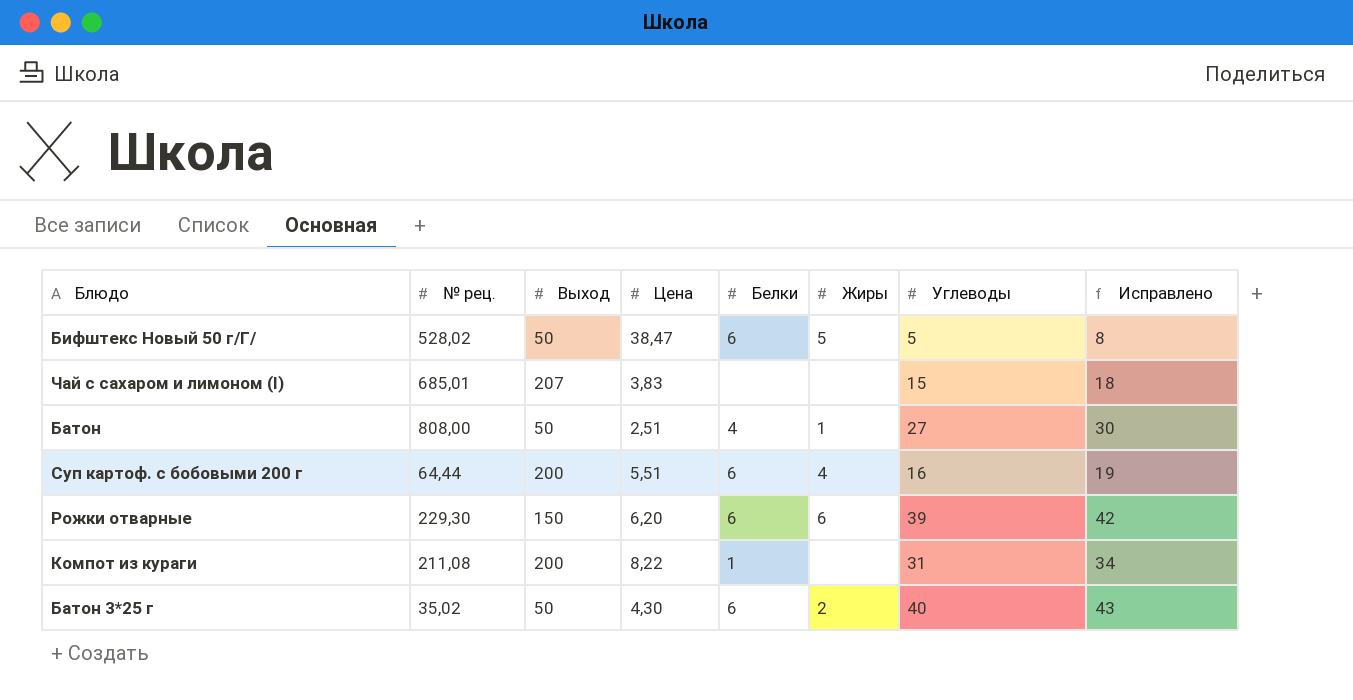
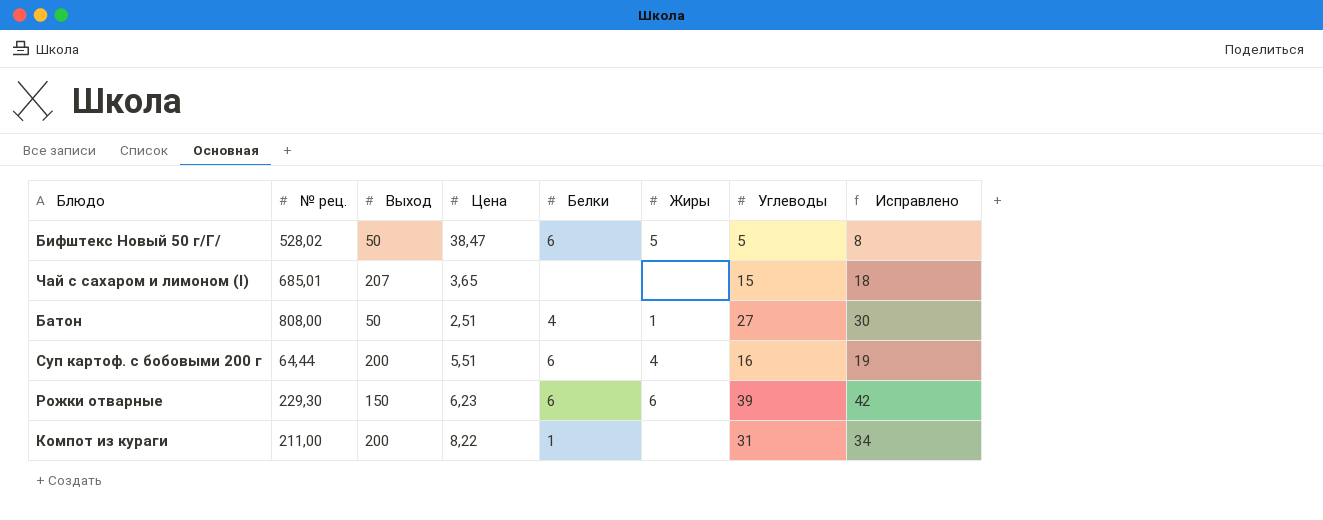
row Батон 3*25 г: 35,02 | 50 | 4,30 | 6 | 2 | 40 | 43 -> none
Чай с сахаром и лимоном (I) | Цена: 3,83 -> 3,65
Рожки отварные | Цена: 6,20 -> 6,23
Компот из кураги | № рец.: 211,08 -> 211,00

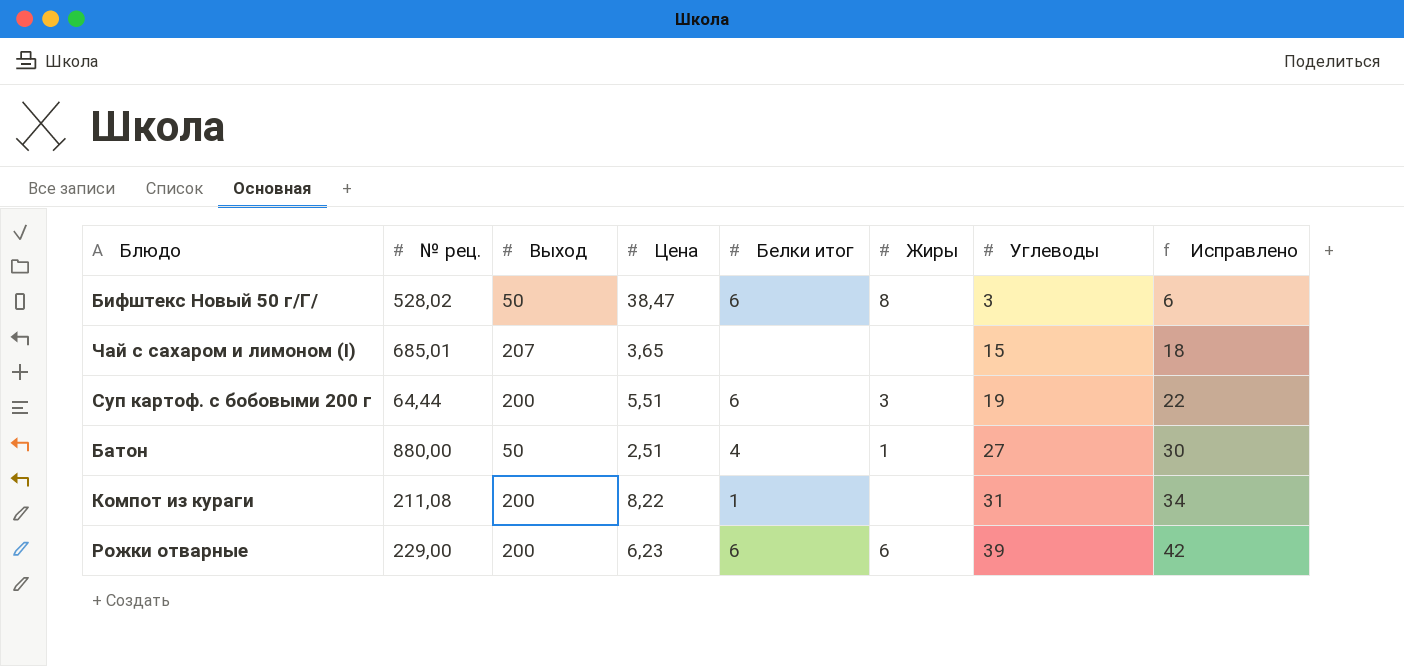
row order: none -> Углеводы ascending
column name: Белки -> Белки итог
Бифштекс Новый 50 г/Г/ | Жиры: 5 -> 8
Бифштекс Новый 50 г/Г/ | Углеводы: 5 -> 3
Бифштекс Новый 50 г/Г/ | Исправлено: 8 -> 6
Суп картоф. с бобовыми 200 г | Жиры: 4 -> 3
Суп картоф. с бобовыми 200 г | Углеводы: 16 -> 19
Суп картоф. с бобовыми 200 г | Исправлено: 19 -> 22
Батон | № рец.: 808,00 -> 880,00
Компот из кураги | № рец.: 211,00 -> 211,08
Рожки отварные | № рец.: 229,30 -> 229,00
Рожки отварные | Выход: 150 -> 200

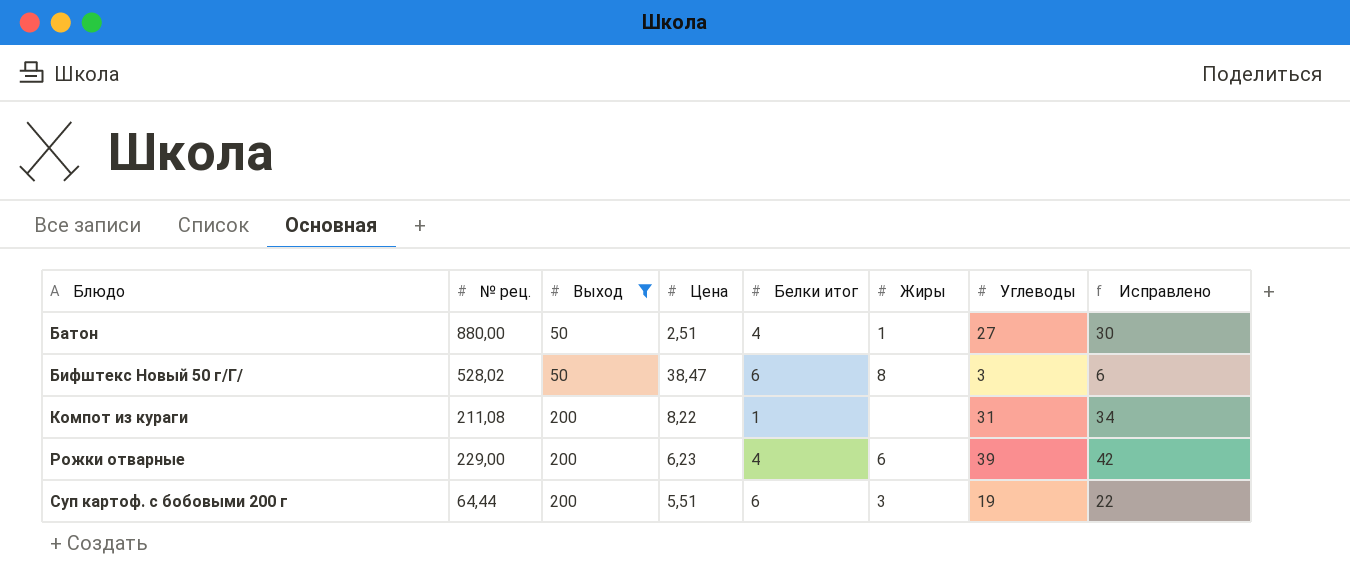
filter: none -> Выход != 207
row order: Углеводы ascending -> Блюдо ascending
Рожки отварные | Белки итог: 6 -> 4

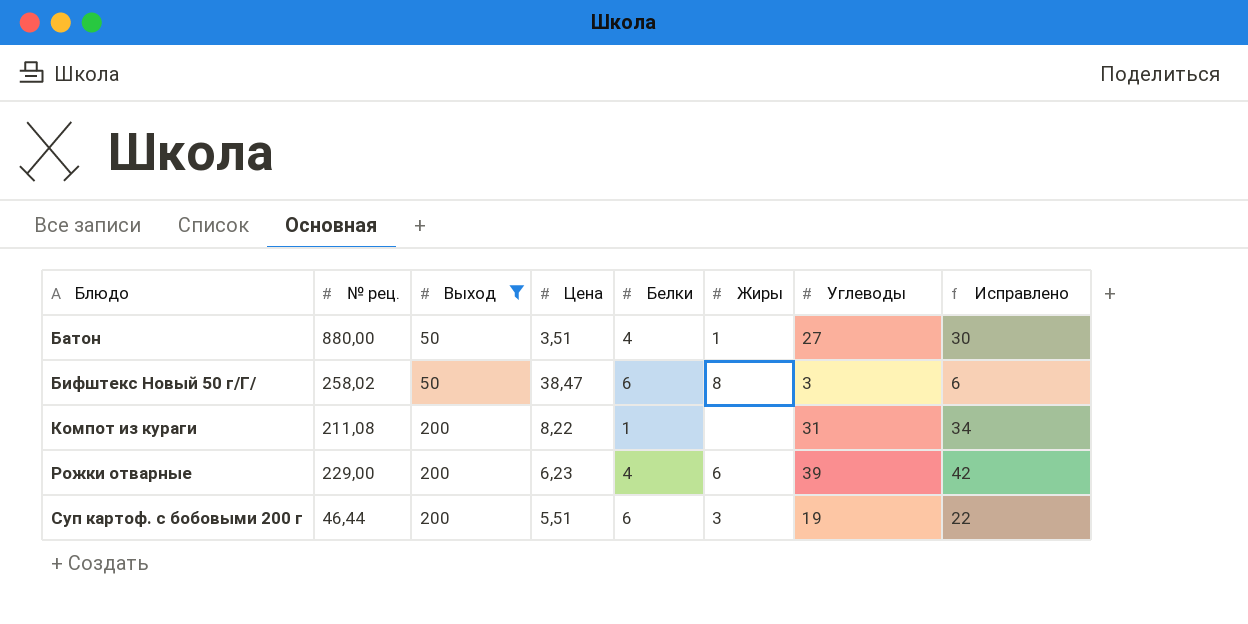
column name: Белки итог -> Белки
Батон | Цена: 2,51 -> 3,51
Бифштекс Новый 50 г/Г/ | № рец.: 528,02 -> 258,02
Суп картоф. с бобовыми 200 г | № рец.: 64,44 -> 46,44

